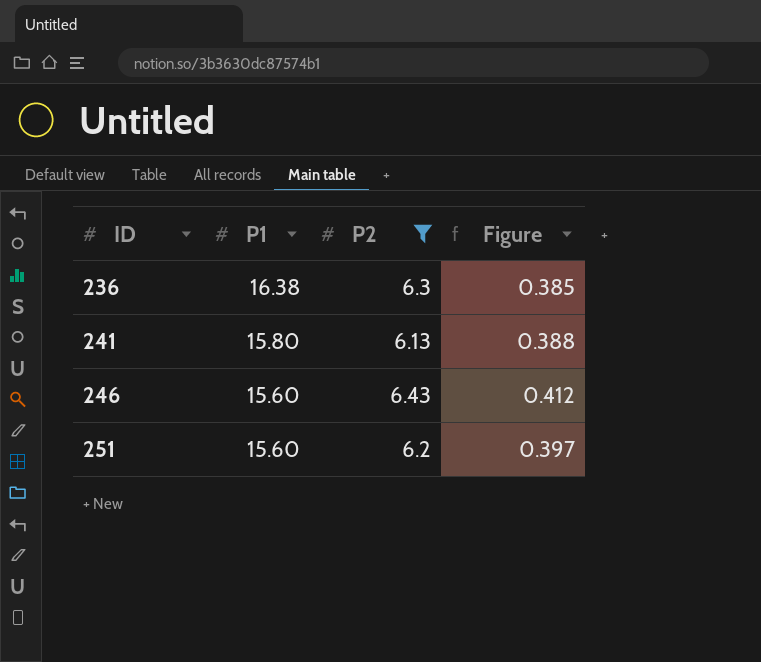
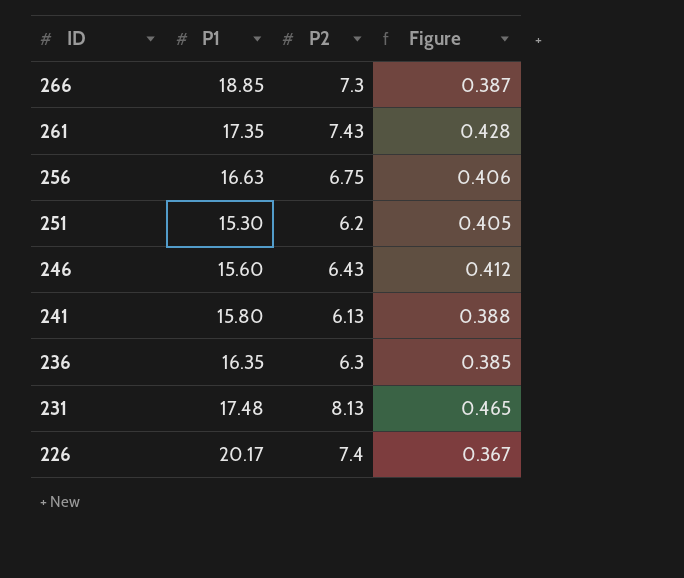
filter: P2 <= 6.43 -> none
row order: ID ascending -> ID descending
251 | P1: 15.60 -> 15.30
251 | Figure: 0.397 -> 0.405
236 | P1: 16.38 -> 16.35

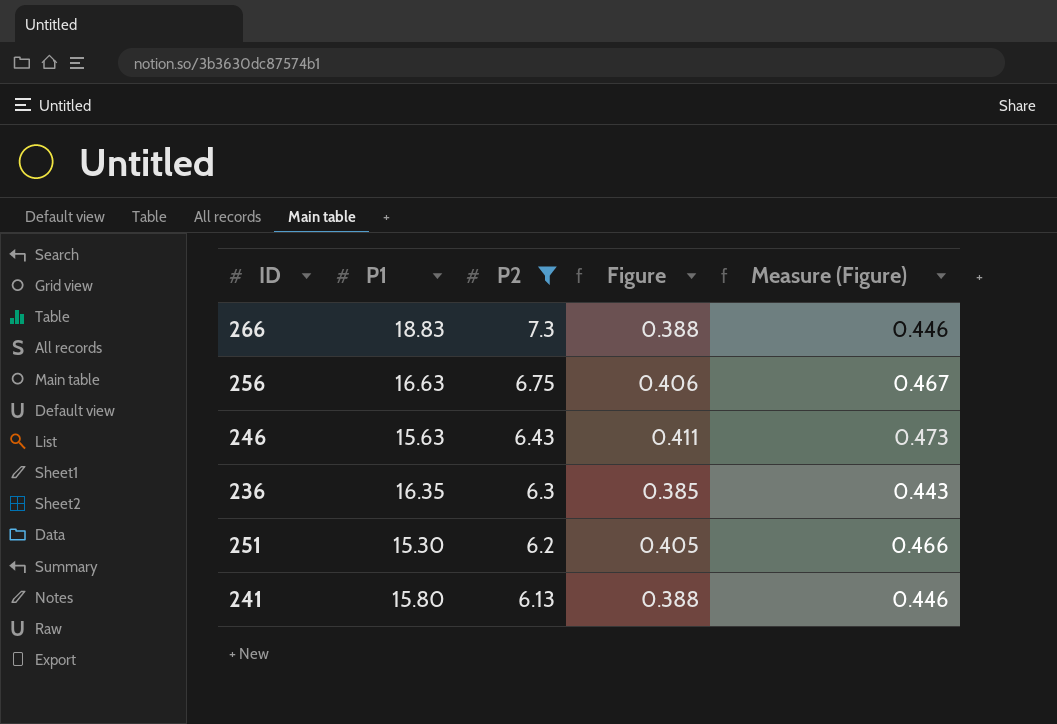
filter: none -> P2 <= 7.3
row order: ID descending -> P2 descending
column Measure (Figure) | formula: none -> [Figure] * 1.15
266 | P1: 18.85 -> 18.83
266 | Figure: 0.387 -> 0.388
246 | P1: 15.60 -> 15.63
246 | Figure: 0.412 -> 0.411

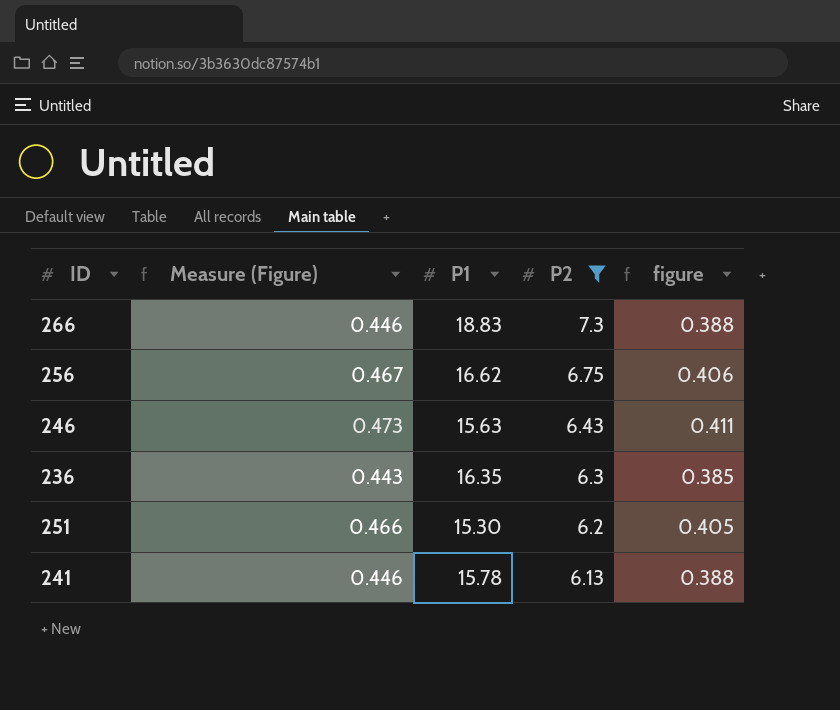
column Measure (Figure) | position: 5 -> 2
column name: Figure -> figure
256 | P1: 16.63 -> 16.62
241 | P1: 15.80 -> 15.78

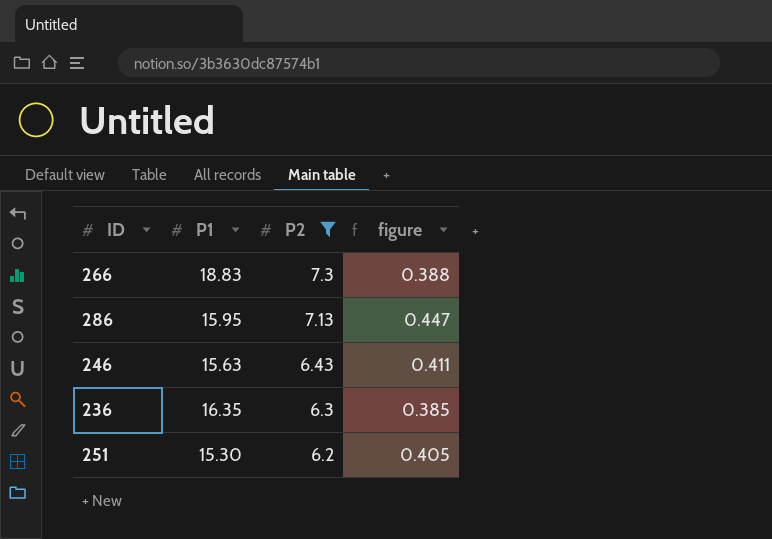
column Measure (Figure) | formula: [figure] * 1.15 -> none
row 256: 0.467 | 16.62 | 6.75 | 0.406 -> none
row 241: 0.446 | 15.78 | 6.13 | 0.388 -> none
row 286: none -> 15.95 | 7.13 | 0.447

